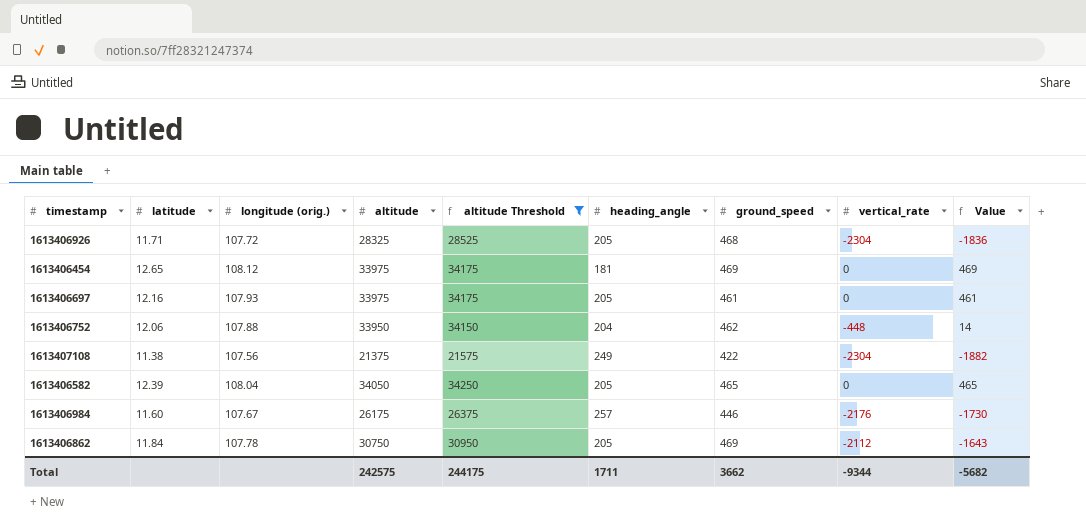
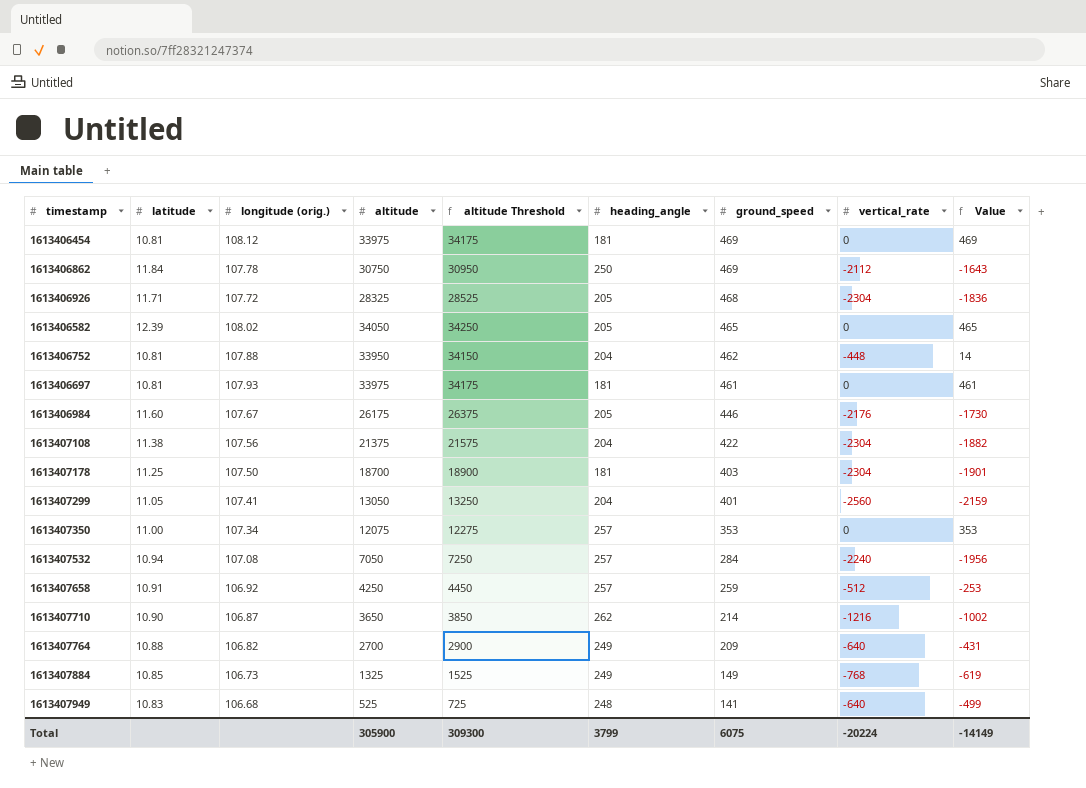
filter: altitude Threshold >= 21575 -> none
row order: none -> ground_speed descending
1613406454 | latitude: 12.65 -> 10.81
1613406862 | heading_angle: 205 -> 250
1613406582 | longitude (orig.): 108.04 -> 108.02
1613406752 | latitude: 12.06 -> 10.81
1613406697 | latitude: 12.16 -> 10.81
1613406697 | heading_angle: 205 -> 181
1613406984 | heading_angle: 257 -> 205
1613407108 | heading_angle: 249 -> 204
Total | altitude: 242575 -> 305900
Total | altitude Threshold: 244175 -> 309300
Total | heading_angle: 1711 -> 3799
Total | ground_speed: 3662 -> 6075
Total | vertical_rate: -9344 -> -20224
Total | Value: -5682 -> -14149

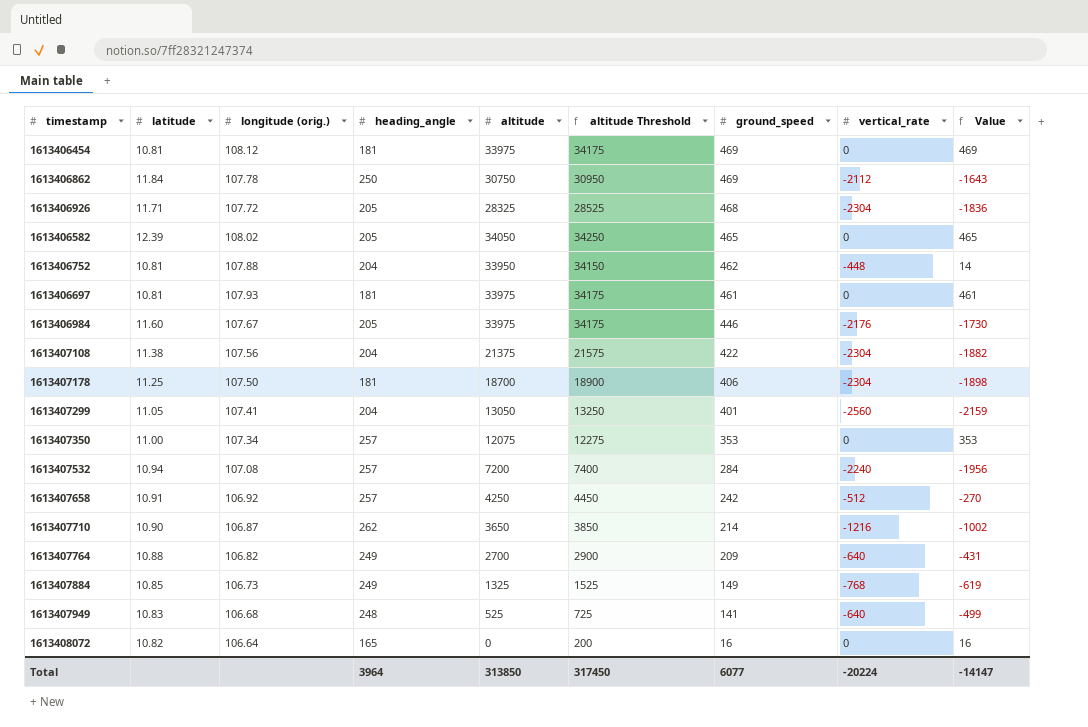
column heading_angle | position: 6 -> 4
1613406984 | altitude: 26175 -> 33975
1613406984 | altitude Threshold: 26375 -> 34175
1613407178 | ground_speed: 403 -> 406
1613407178 | Value: -1901 -> -1898
1613407532 | altitude: 7050 -> 7200
1613407532 | altitude Threshold: 7250 -> 7400
1613407658 | ground_speed: 259 -> 242
1613407658 | Value: -253 -> -270
row 1613408072: none -> 10.82 | 106.64 | 165 | 0 | 200 | 16 | 0 | 16
Total | heading_angle: 3799 -> 3964
Total | altitude: 305900 -> 313850
Total | altitude Threshold: 309300 -> 317450
Total | ground_speed: 6075 -> 6077
Total | Value: -14149 -> -14147

